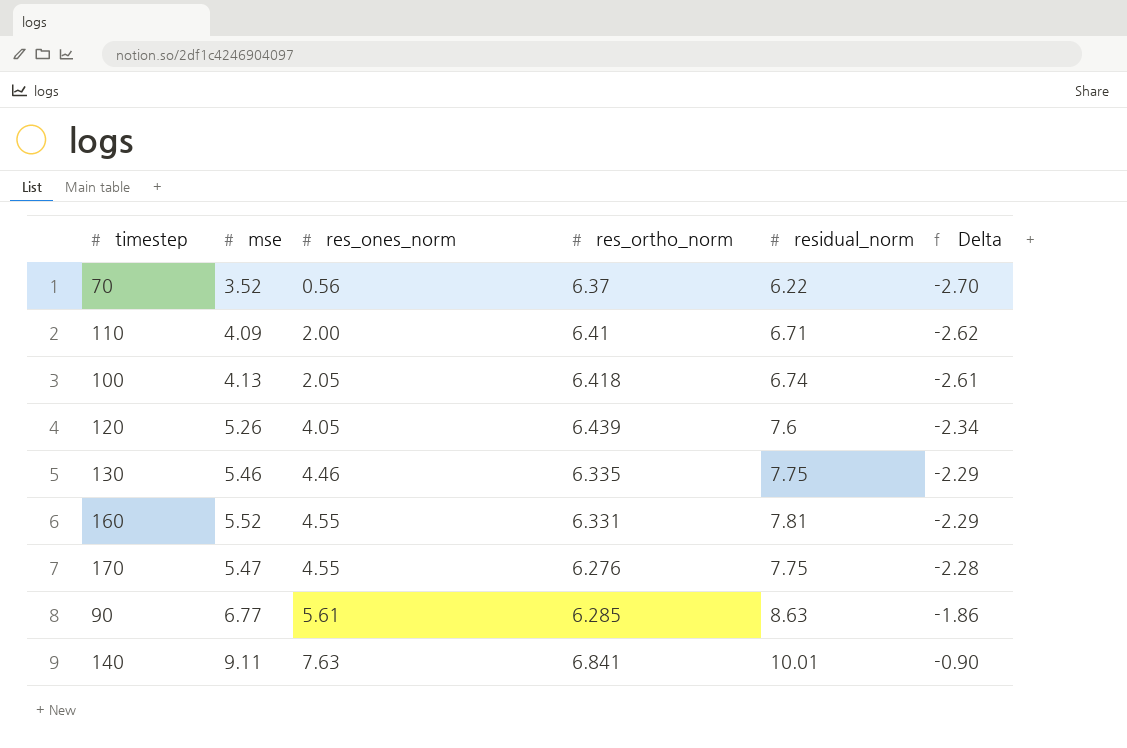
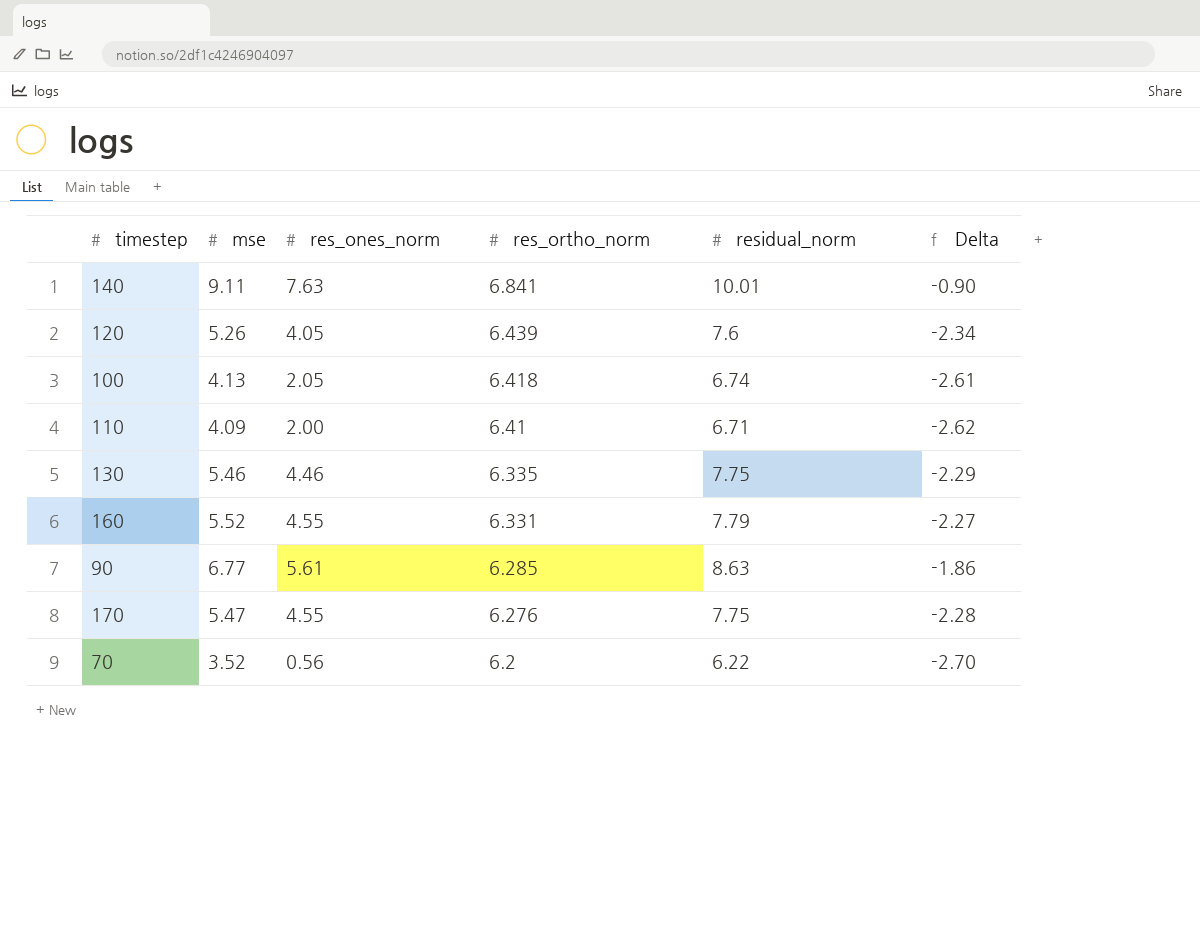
row order: res_ones_norm ascending -> res_ortho_norm descending
160 | residual_norm: 7.81 -> 7.79
160 | Delta: -2.29 -> -2.27
70 | res_ortho_norm: 6.37 -> 6.2

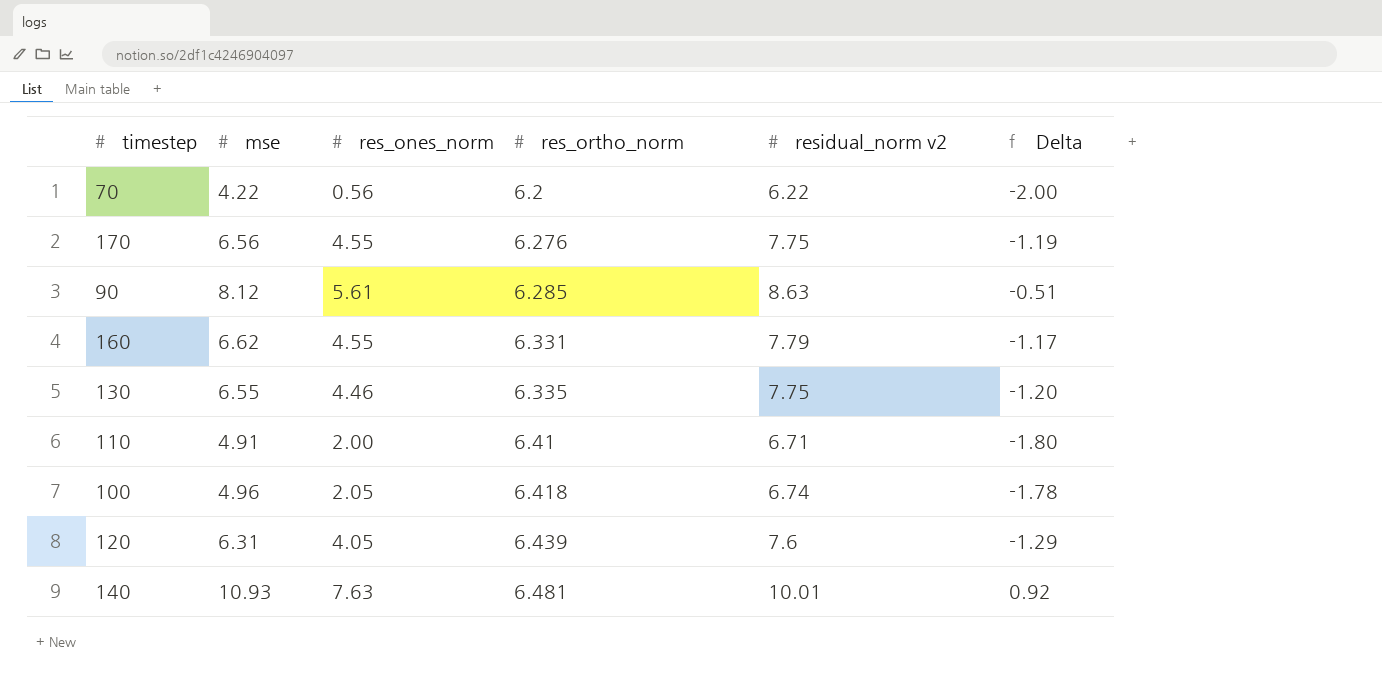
row order: res_ortho_norm descending -> res_ortho_norm ascending
column name: residual_norm -> residual_norm v2
70 | mse: 3.52 -> 4.22
70 | Delta: -2.70 -> -2.00
170 | mse: 5.47 -> 6.56
170 | Delta: -2.28 -> -1.19
90 | mse: 6.77 -> 8.12
90 | Delta: -1.86 -> -0.51
160 | mse: 5.52 -> 6.62
160 | Delta: -2.27 -> -1.17
130 | mse: 5.46 -> 6.55
130 | Delta: -2.29 -> -1.20
110 | mse: 4.09 -> 4.91
110 | Delta: -2.62 -> -1.80
100 | mse: 4.13 -> 4.96
100 | Delta: -2.61 -> -1.78
120 | mse: 5.26 -> 6.31
120 | Delta: -2.34 -> -1.29
140 | mse: 9.11 -> 10.93
140 | res_ortho_norm: 6.841 -> 6.481
140 | Delta: -0.90 -> 0.92

